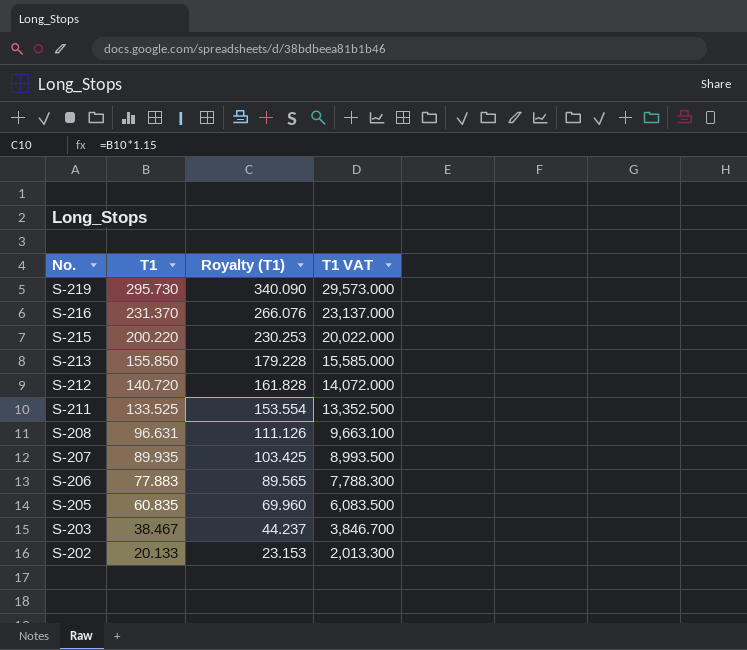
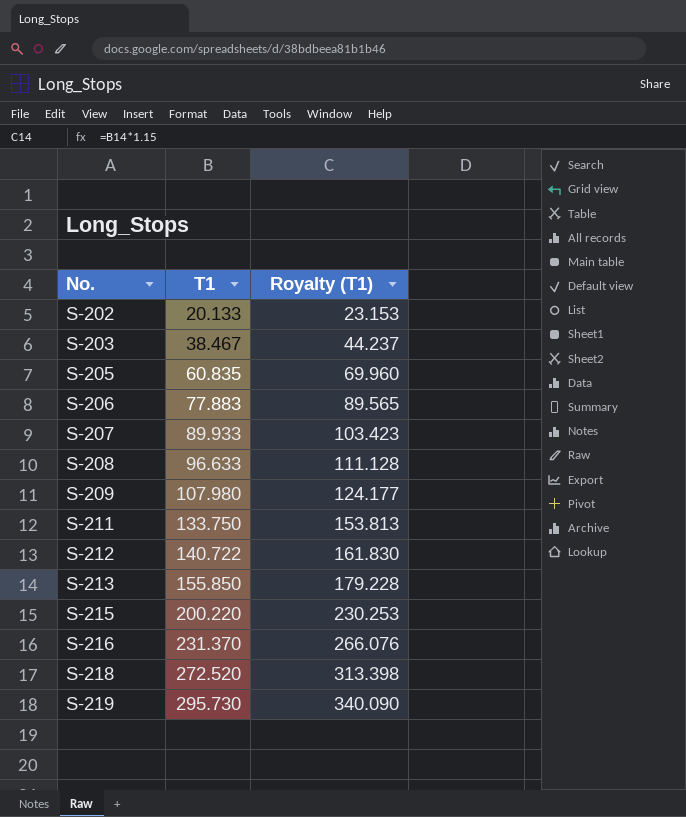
row order: No. descending -> No. ascending
column T1 VAT | formula: [T1] * 100 -> none
S-207 | T1: 89.935 -> 89.933
S-207 | Royalty (T1): 103.425 -> 103.423
S-208 | T1: 96.631 -> 96.633
S-208 | Royalty (T1): 111.126 -> 111.128
row S-209: none -> 107.980 | 124.177
S-211 | T1: 133.525 -> 133.750
S-211 | Royalty (T1): 153.554 -> 153.813
S-212 | T1: 140.720 -> 140.722
S-212 | Royalty (T1): 161.828 -> 161.830
row S-218: none -> 272.520 | 313.398

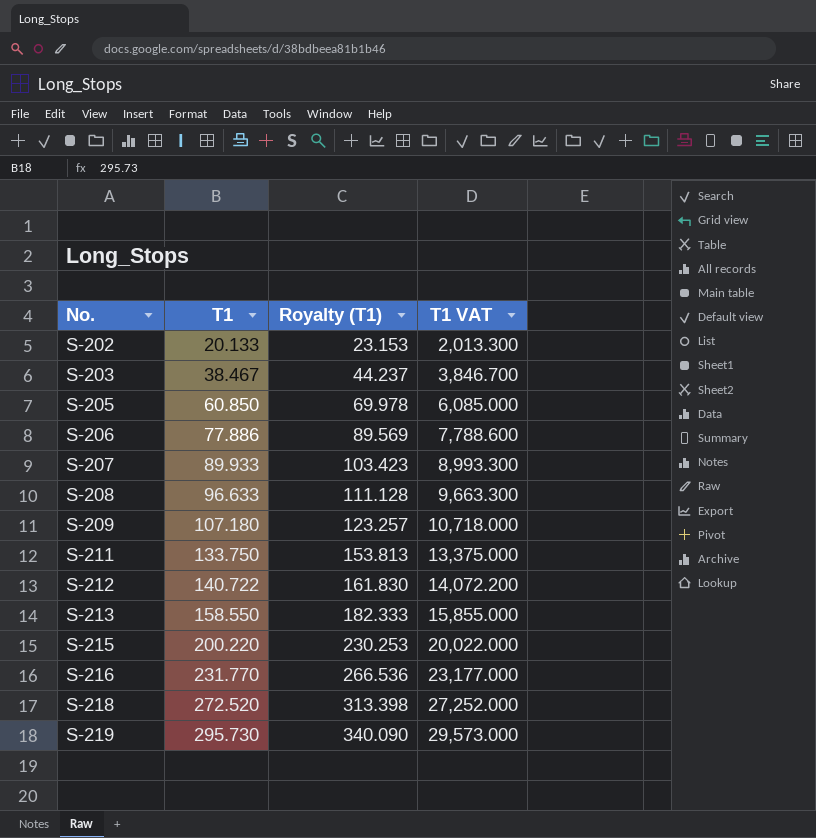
column T1 VAT | formula: none -> [T1] * 100
S-205 | T1: 60.835 -> 60.850
S-205 | Royalty (T1): 69.960 -> 69.978
S-206 | T1: 77.883 -> 77.886
S-206 | Royalty (T1): 89.565 -> 89.569
S-209 | T1: 107.980 -> 107.180
S-209 | Royalty (T1): 124.177 -> 123.257
S-213 | T1: 155.850 -> 158.550
S-213 | Royalty (T1): 179.228 -> 182.333
S-216 | T1: 231.370 -> 231.770
S-216 | Royalty (T1): 266.076 -> 266.536

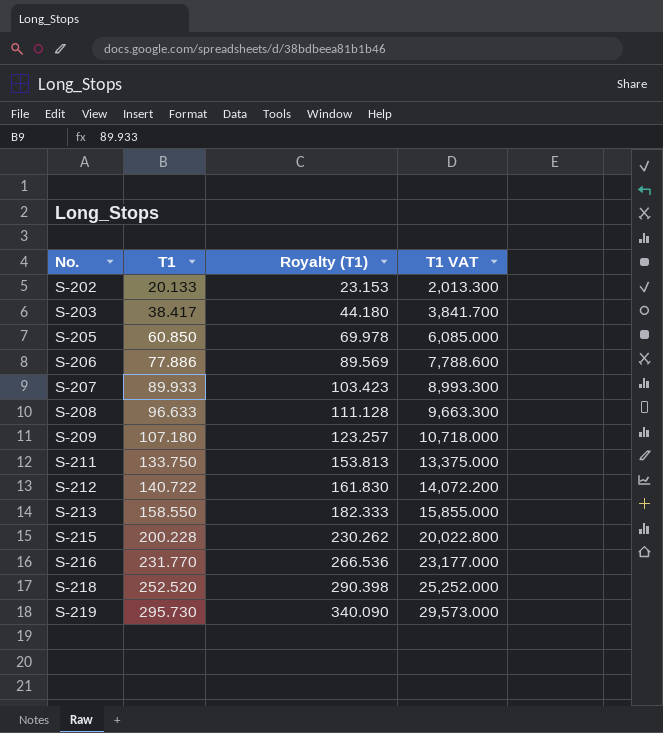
S-203 | T1: 38.467 -> 38.417
S-203 | Royalty (T1): 44.237 -> 44.180
S-203 | T1 VAT: 3,846.700 -> 3,841.700
S-215 | T1: 200.220 -> 200.228
S-215 | Royalty (T1): 230.253 -> 230.262
S-215 | T1 VAT: 20,022.000 -> 20,022.800
S-218 | T1: 272.520 -> 252.520
S-218 | Royalty (T1): 313.398 -> 290.398
S-218 | T1 VAT: 27,252.000 -> 25,252.000

